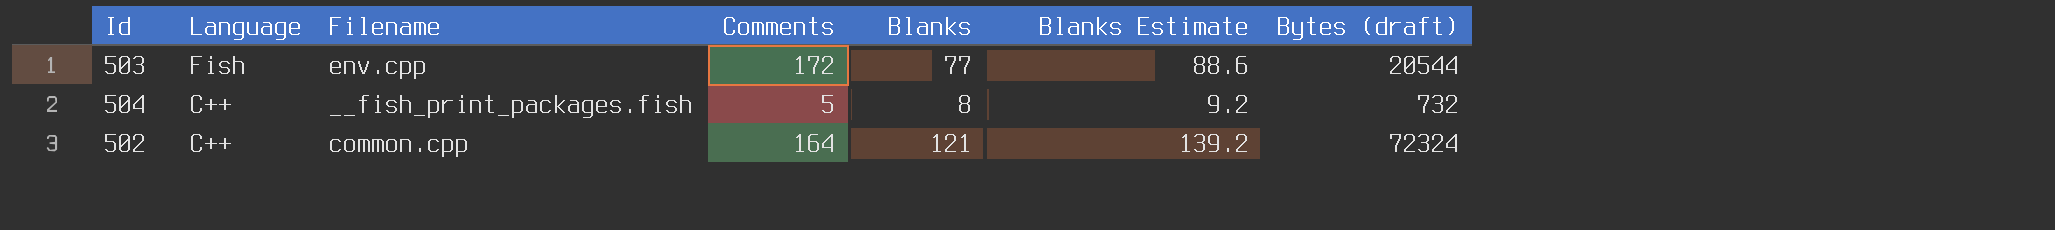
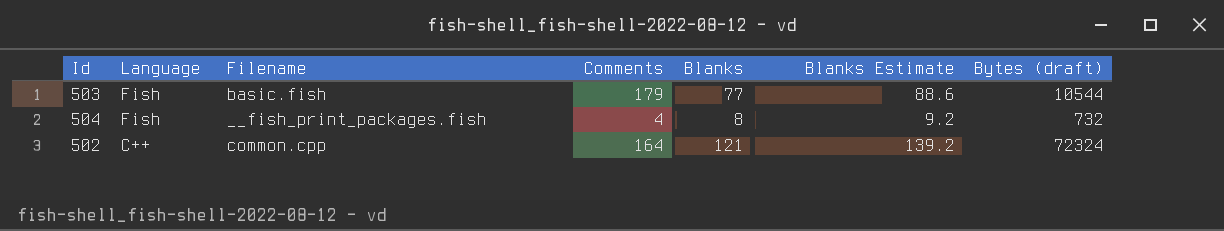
503 | Filename: env.cpp -> basic.fish
503 | Comments: 172 -> 179
503 | Bytes (draft): 20544 -> 10544
504 | Language: C++ -> Fish
504 | Comments: 5 -> 4

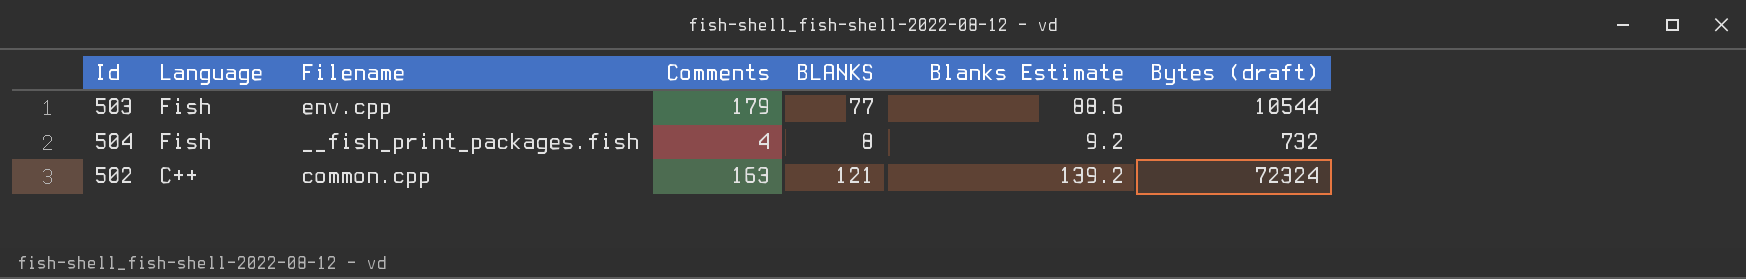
column name: Blanks -> BLANKS
503 | Filename: basic.fish -> env.cpp
502 | Comments: 164 -> 163

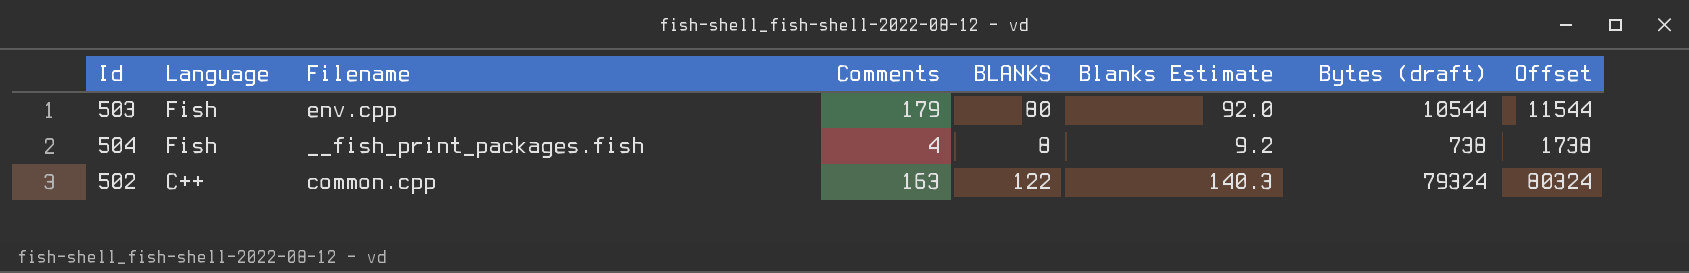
column Offset | formula: none -> [Bytes (draft)] + 1000
503 | BLANKS: 77 -> 80
503 | Blanks Estimate: 88.6 -> 92.0
504 | Bytes (draft): 732 -> 738
502 | BLANKS: 121 -> 122
502 | Blanks Estimate: 139.2 -> 140.3
502 | Bytes (draft): 72324 -> 79324

